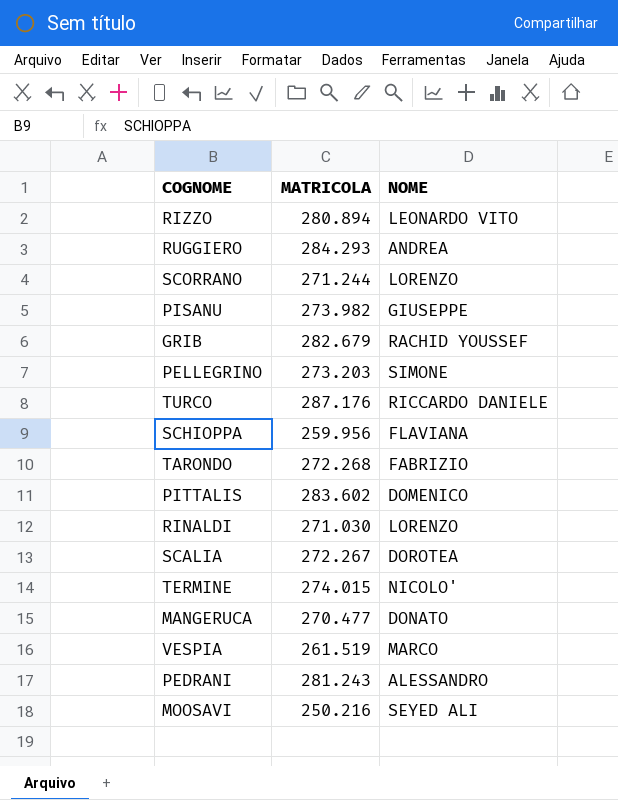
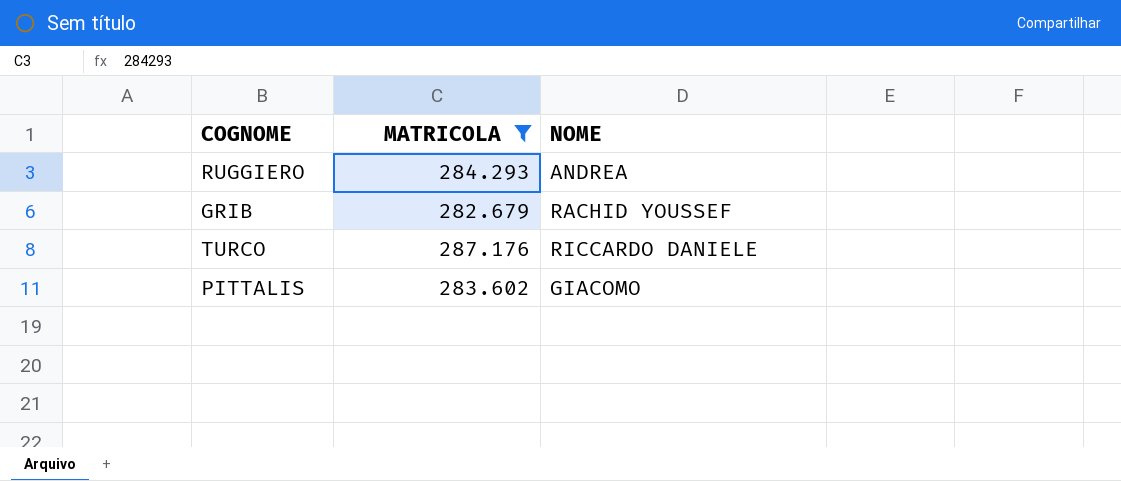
filter: none -> MATRICOLA >= 282.679
PITTALIS | NOME: DOMENICO -> GIACOMO

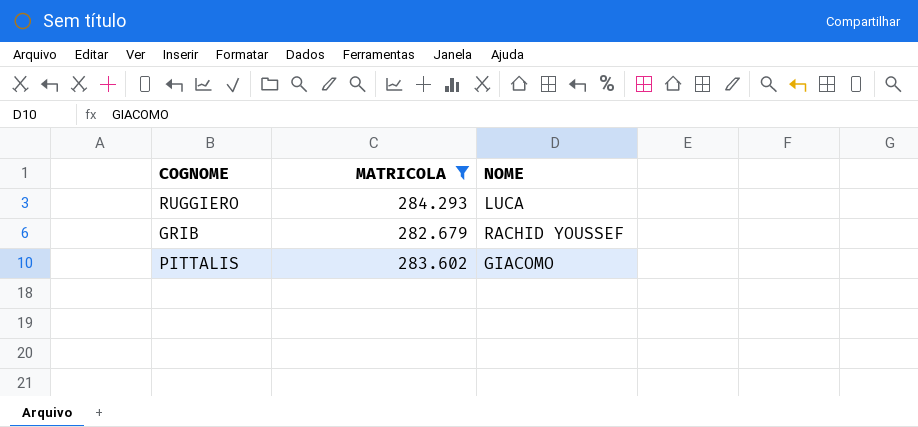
row TURCO: 287.176 | RICCARDO DANIELE -> none
RUGGIERO | NOME: ANDREA -> LUCA

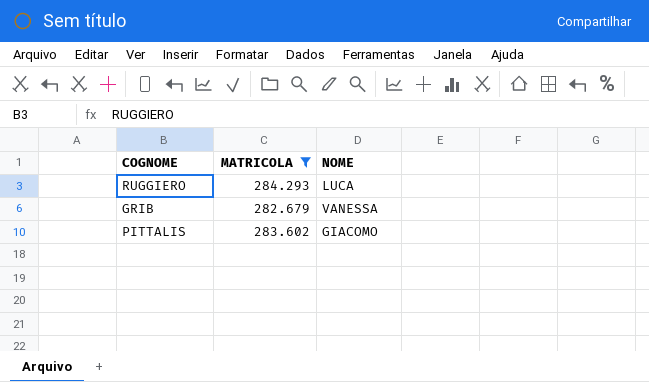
GRIB | NOME: RACHID YOUSSEF -> VANESSA

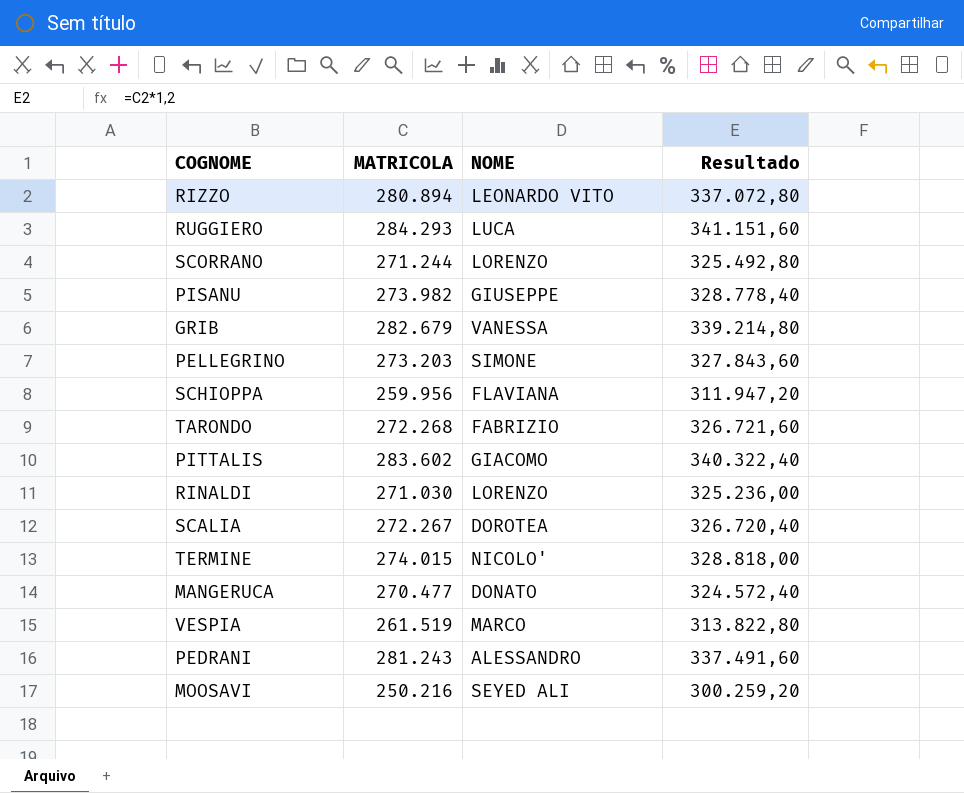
filter: MATRICOLA >= 282.679 -> none
column Resultado | formula: none -> [MATRICOLA] * 1,2

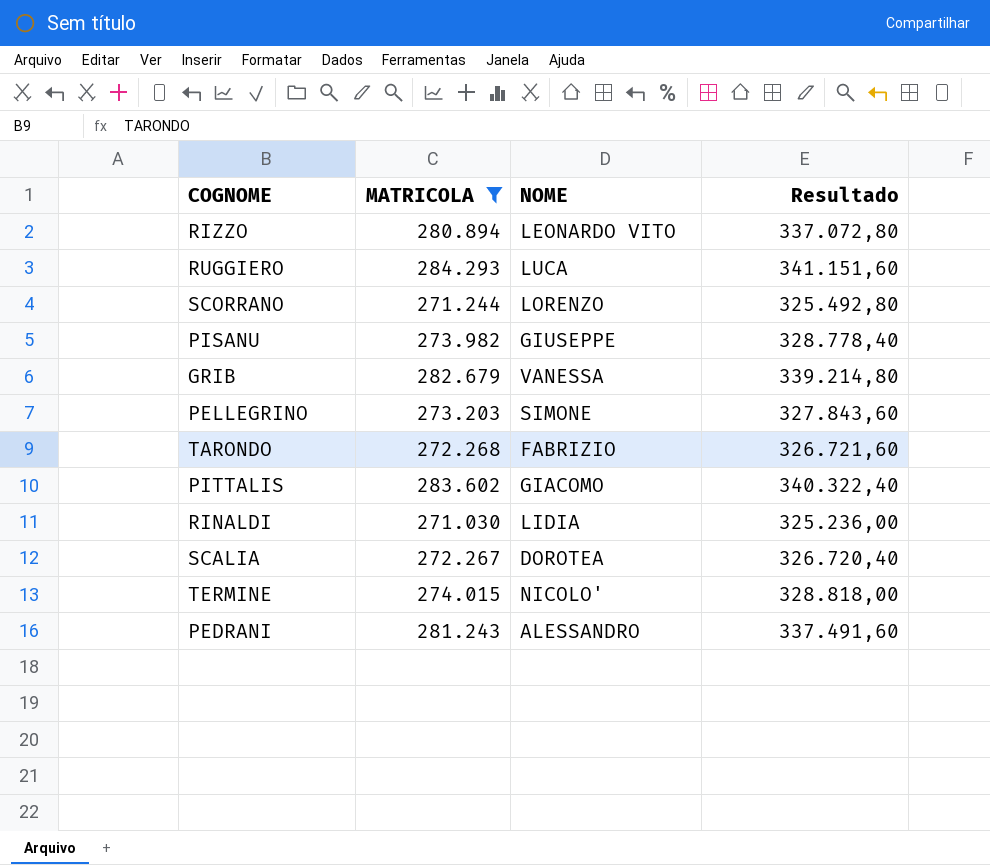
filter: none -> MATRICOLA >= 271.030
RINALDI | NOME: LORENZO -> LIDIA

